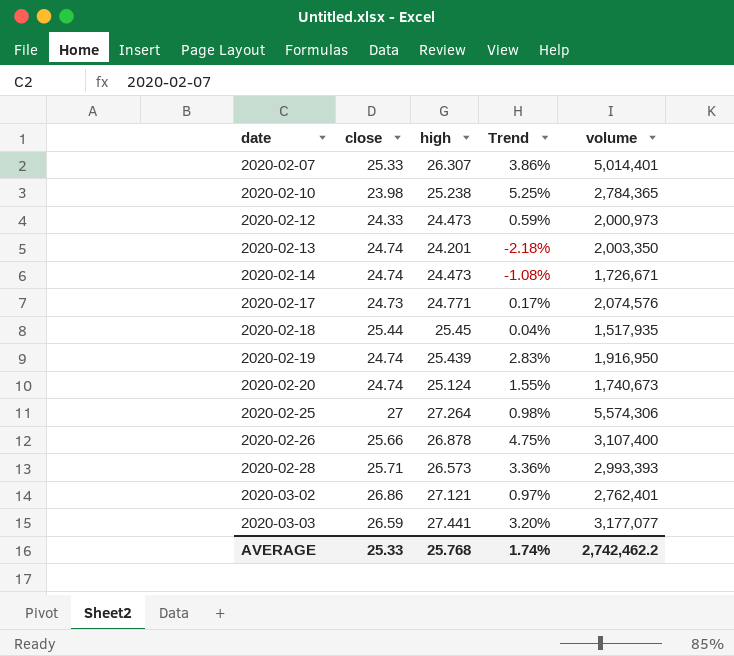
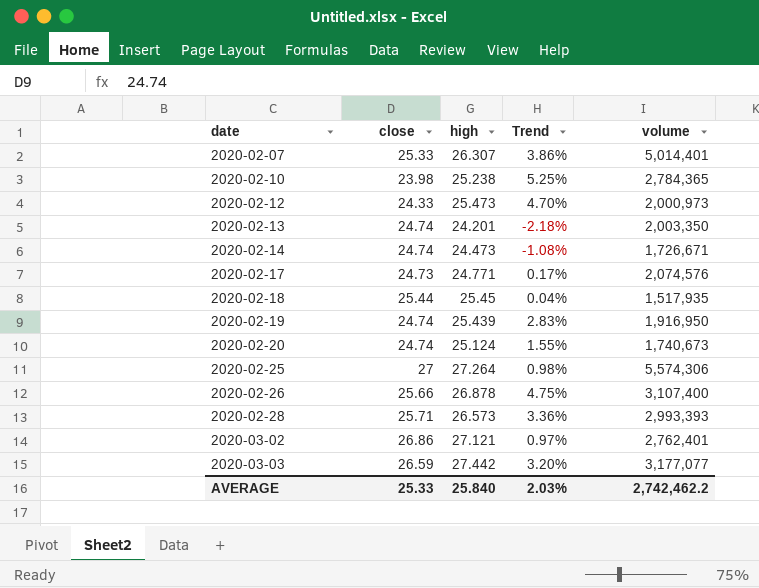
2020-02-12 | high: 24.473 -> 25.473
2020-02-12 | Trend: 0.59% -> 4.70%
2020-03-03 | high: 27.441 -> 27.442
AVERAGE | high: 25.768 -> 25.840
AVERAGE | Trend: 1.74% -> 2.03%

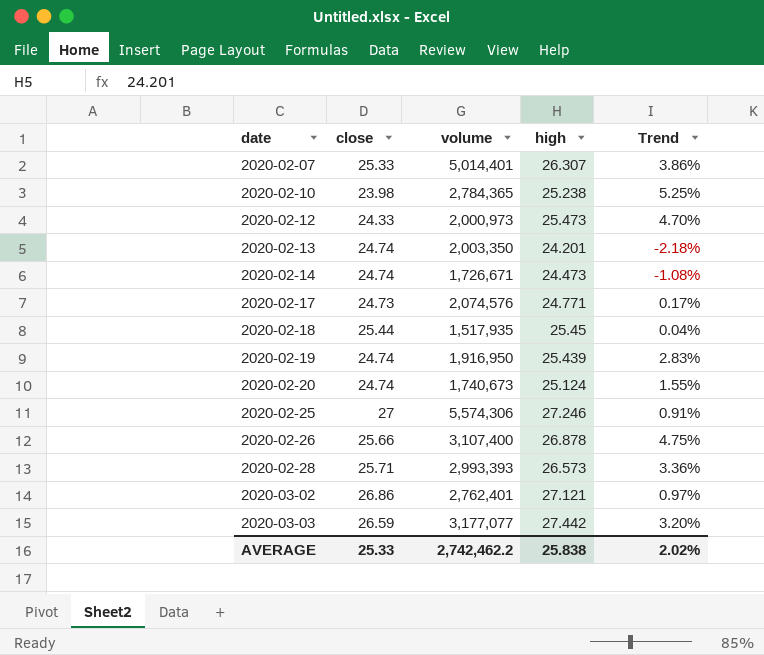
column volume | position: 5 -> 3
2020-02-25 | high: 27.264 -> 27.246
2020-02-25 | Trend: 0.98% -> 0.91%
AVERAGE | high: 25.840 -> 25.838
AVERAGE | Trend: 2.03% -> 2.02%

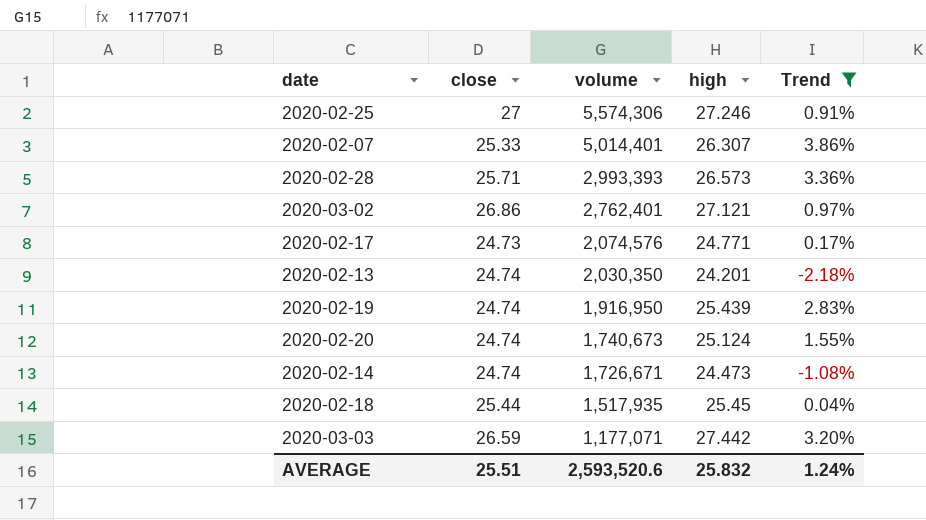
filter: none -> Trend <= 3.86%
row order: date ascending -> volume descending
2020-02-13 | volume: 2,003,350 -> 2,030,350
2020-03-03 | volume: 3,177,077 -> 1,177,071
AVERAGE | close: 25.33 -> 25.51
AVERAGE | volume: 2,742,462.2 -> 2,593,520.6
AVERAGE | high: 25.838 -> 25.832
AVERAGE | Trend: 2.02% -> 1.24%

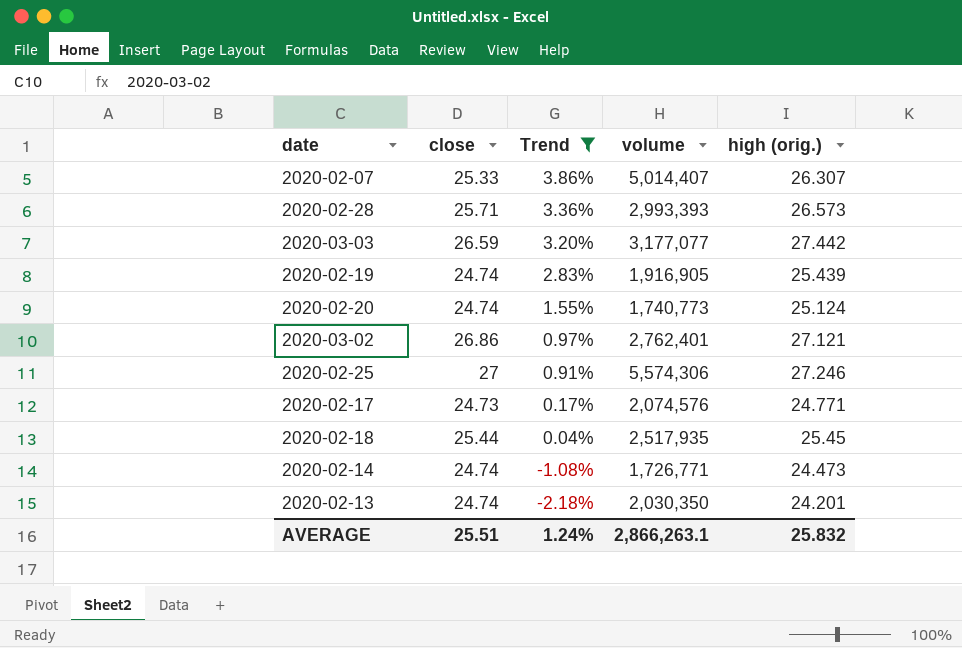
row order: volume descending -> Trend descending
column Trend | position: 5 -> 3
column name: high -> high (orig.)
2020-02-07 | volume: 5,014,401 -> 5,014,407
2020-03-03 | volume: 1,177,071 -> 3,177,077
2020-02-19 | volume: 1,916,950 -> 1,916,905
2020-02-20 | volume: 1,740,673 -> 1,740,773
2020-02-18 | volume: 1,517,935 -> 2,517,935
2020-02-14 | volume: 1,726,671 -> 1,726,771
AVERAGE | volume: 2,593,520.6 -> 2,866,263.1

